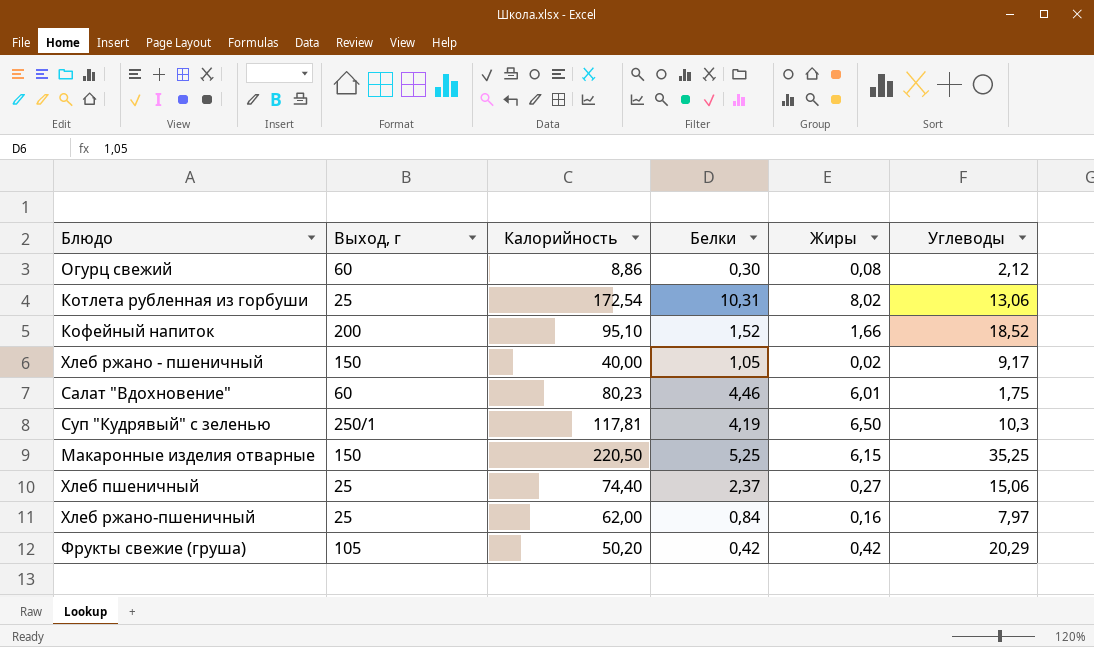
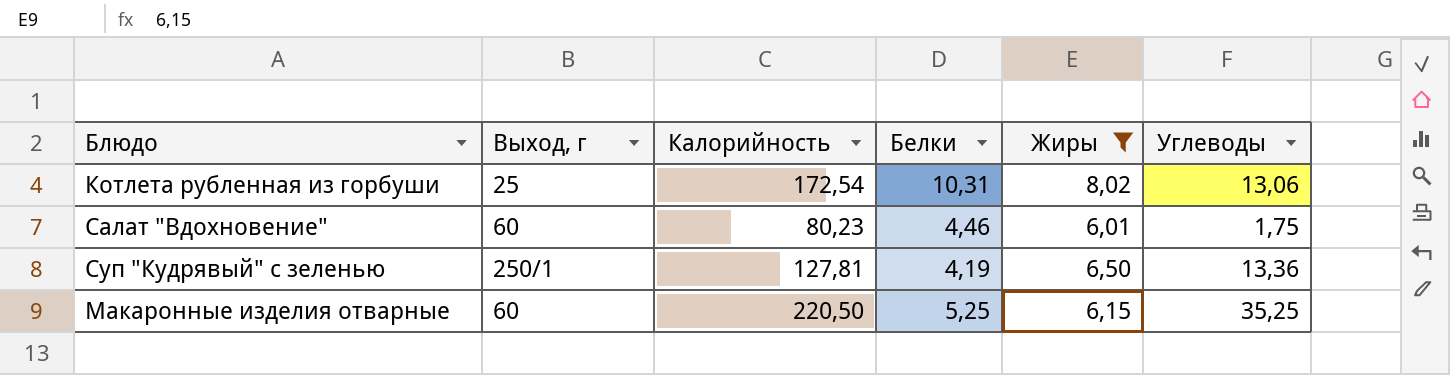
filter: none -> Жиры >= 6,01
Суп "Кудрявый" с зеленью | Калорийность: 117,81 -> 127,81
Суп "Кудрявый" с зеленью | Углеводы: 10,3 -> 13,36
Макаронные изделия отварные | Выход, г: 150 -> 60

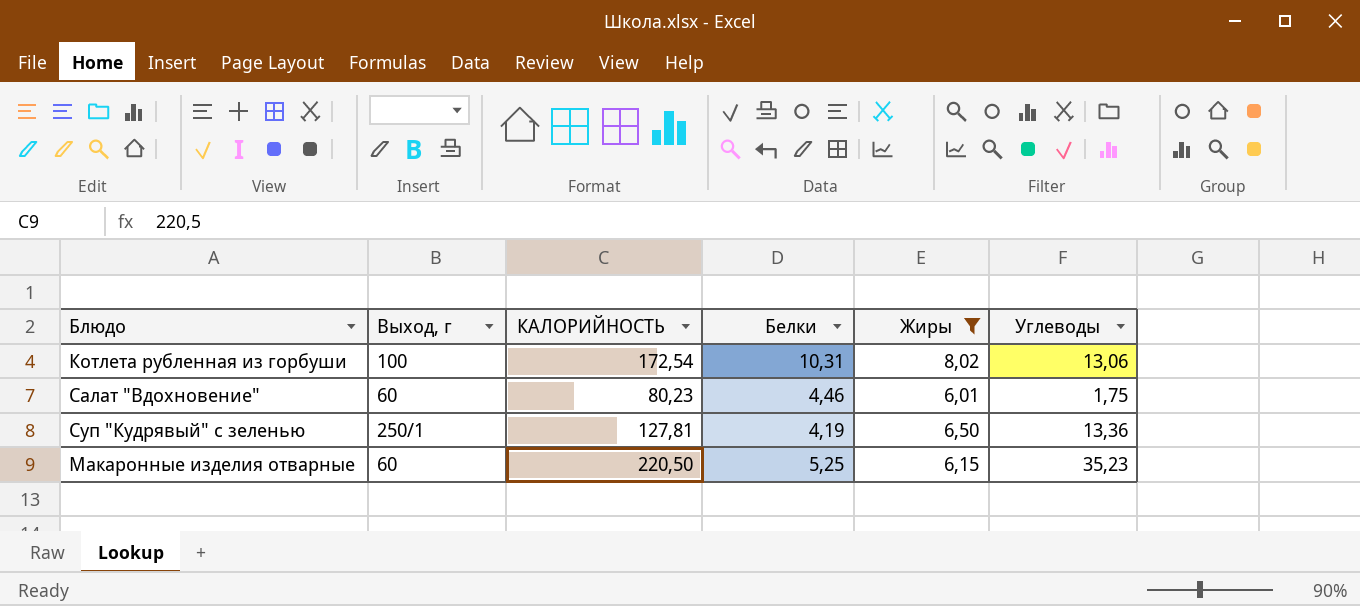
column name: Калорийность -> КАЛОРИЙНОСТЬ
Котлета рубленная из горбуши | Выход, г: 25 -> 100
Макаронные изделия отварные | Углеводы: 35,25 -> 35,23

